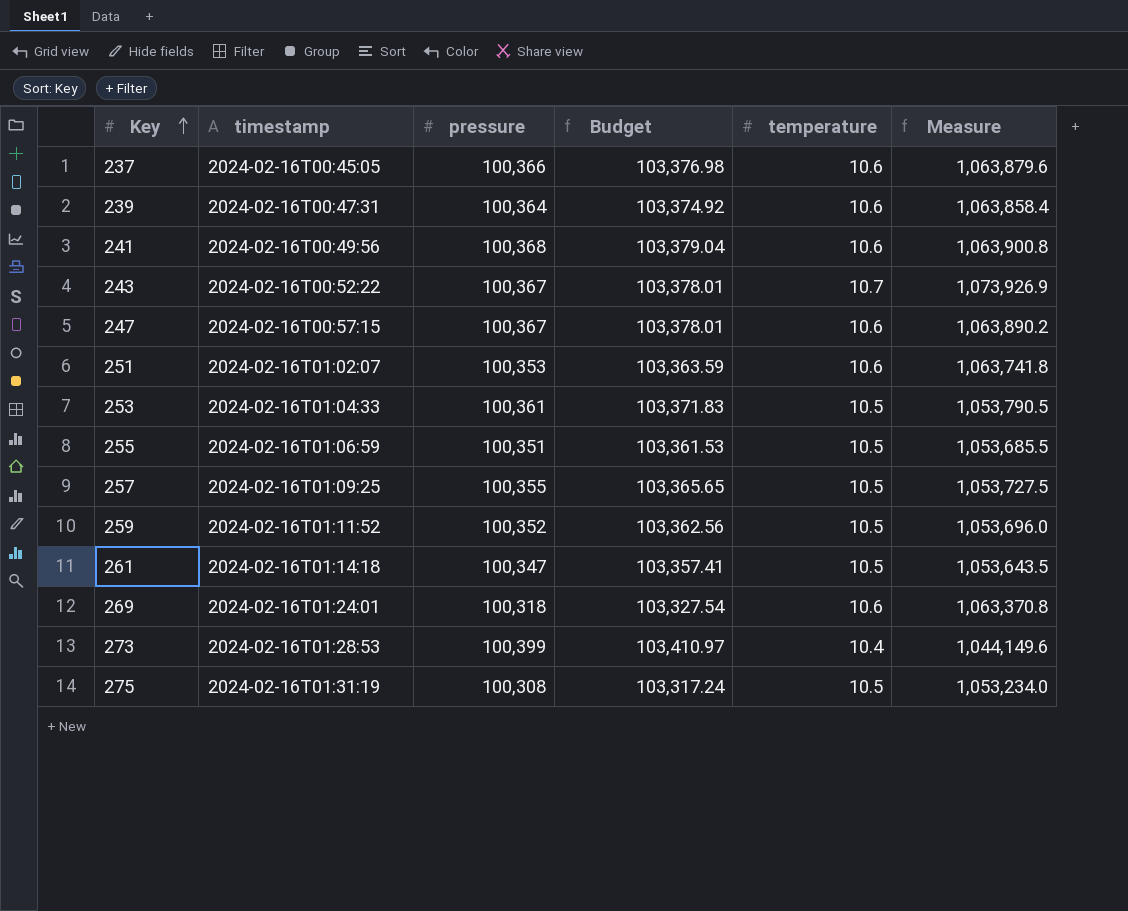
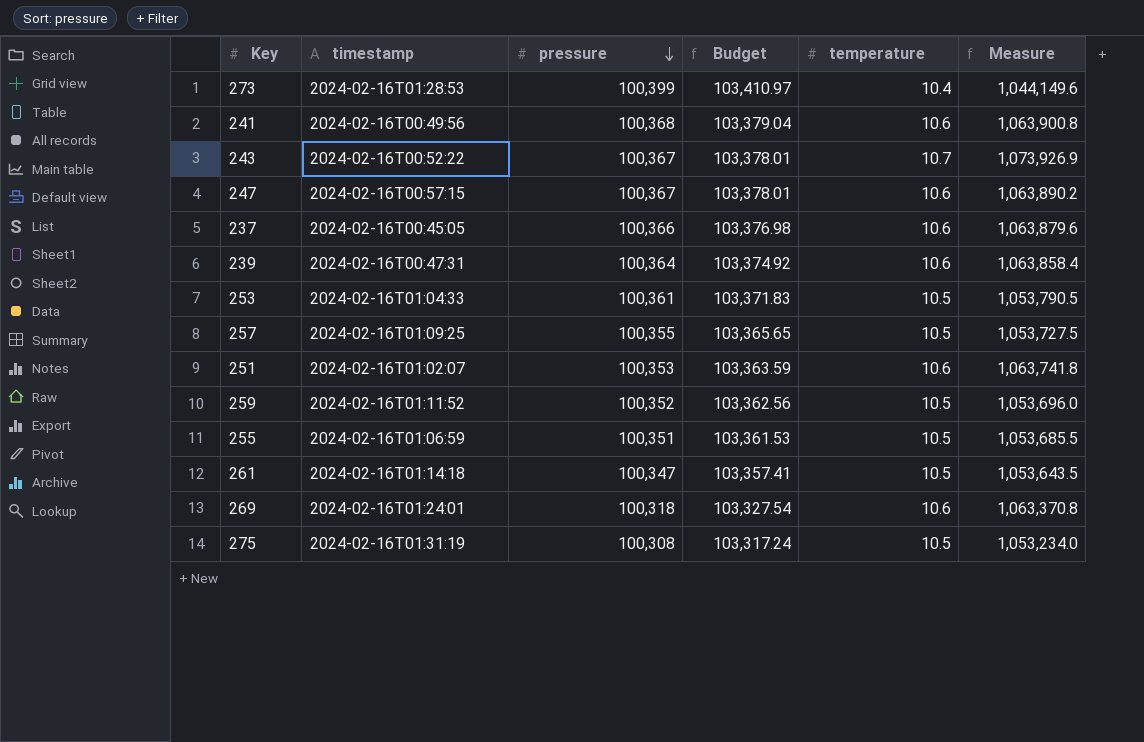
row order: Key ascending -> pressure descending

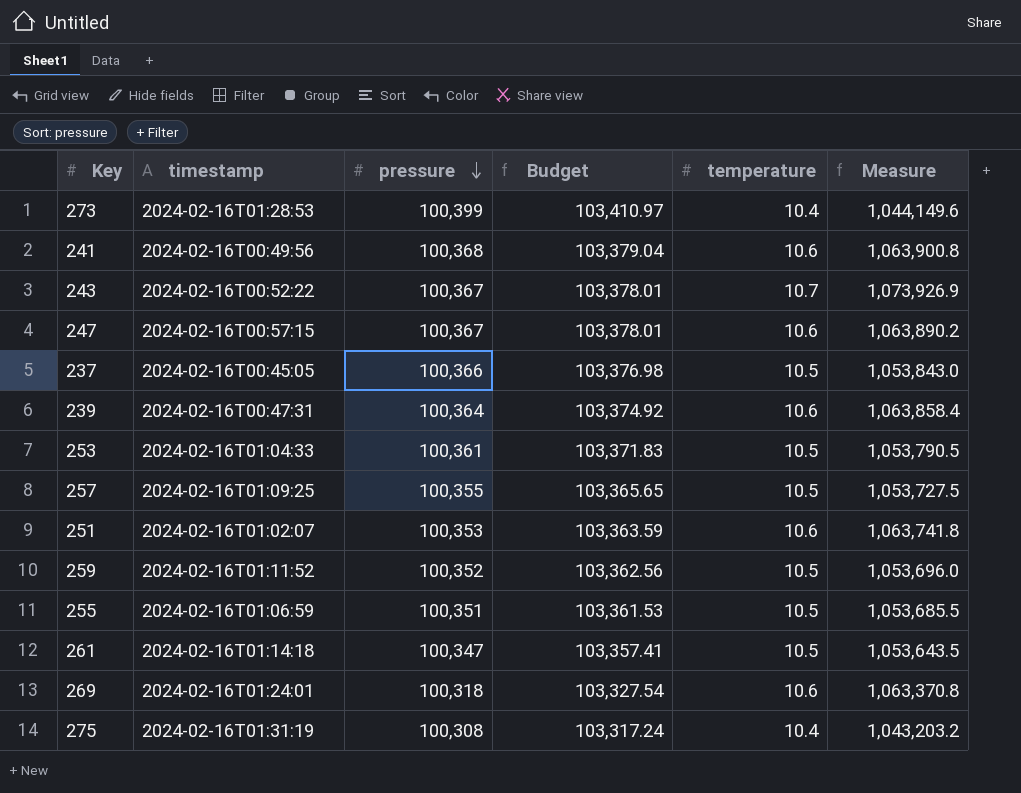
237 | temperature: 10.6 -> 10.5
237 | Measure: 1,063,879.6 -> 1,053,843.0
275 | temperature: 10.5 -> 10.4
275 | Measure: 1,053,234.0 -> 1,043,203.2

